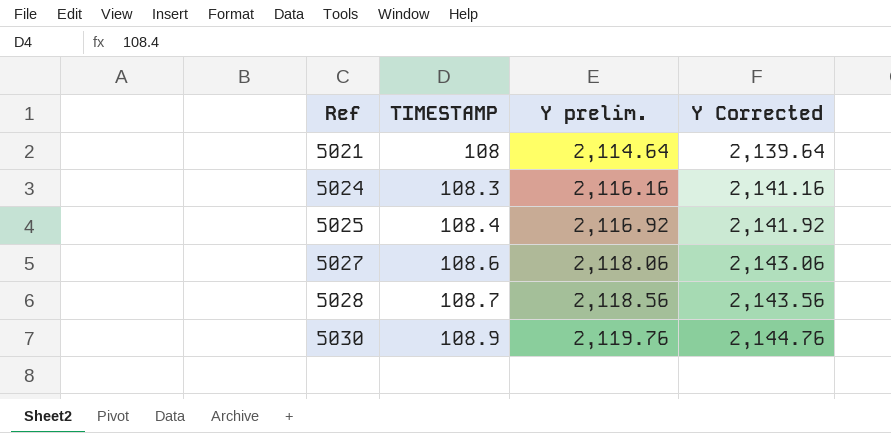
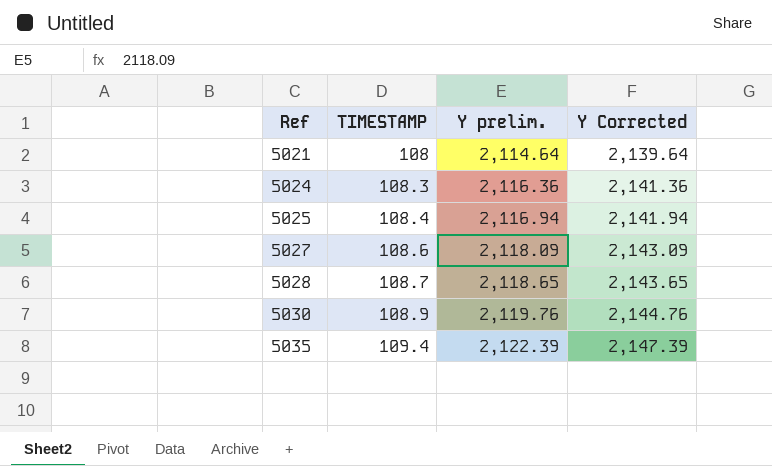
5024 | Y prelim.: 2,116.16 -> 2,116.36
5024 | Y Corrected: 2,141.16 -> 2,141.36
5025 | Y prelim.: 2,116.92 -> 2,116.94
5025 | Y Corrected: 2,141.92 -> 2,141.94
5027 | Y prelim.: 2,118.06 -> 2,118.09
5027 | Y Corrected: 2,143.06 -> 2,143.09
5028 | Y prelim.: 2,118.56 -> 2,118.65
5028 | Y Corrected: 2,143.56 -> 2,143.65
row 5035: none -> 109.4 | 2,122.39 | 2,147.39

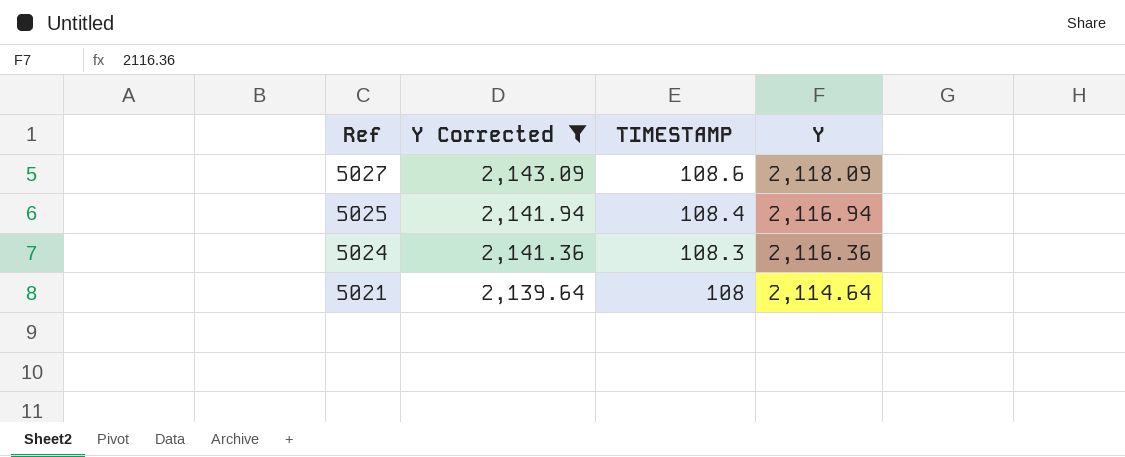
filter: none -> Y Corrected <= 2,143.09
row order: Ref ascending -> Ref descending
column Y Corrected | position: 4 -> 2
column name: Y prelim. -> Y

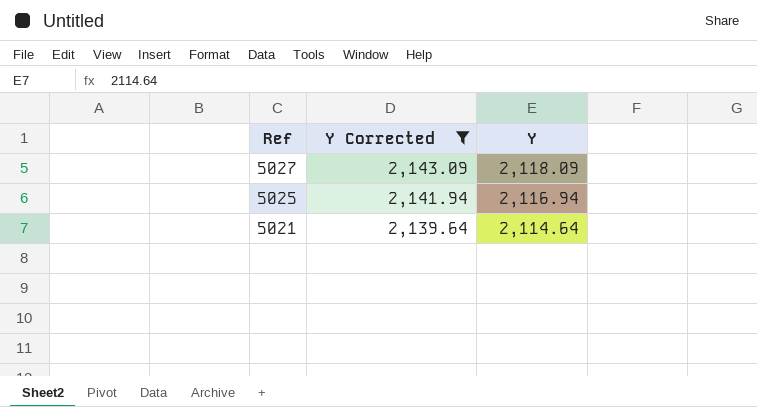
column TIMESTAMP | position: 3 -> none
row 5024: 2,141.36 | 108.3 | 2,116.36 -> none

